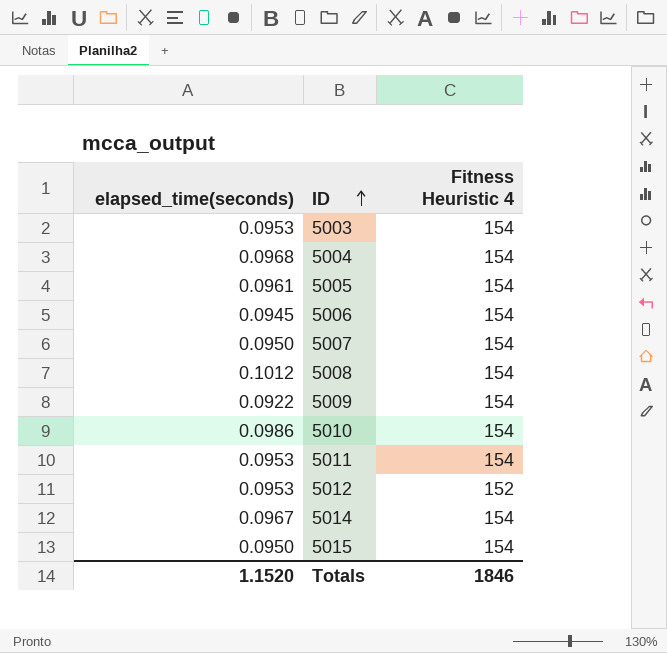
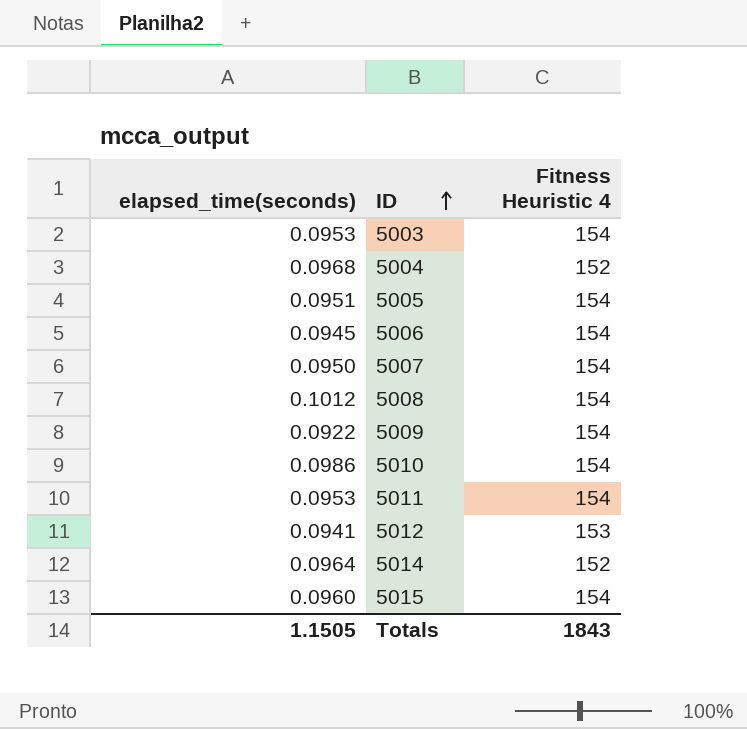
5004 | Fitness Heuristic 4: 154 -> 152
5005 | elapsed_time(seconds): 0.0961 -> 0.0951
5012 | elapsed_time(seconds): 0.0953 -> 0.0941
5012 | Fitness Heuristic 4: 152 -> 153
5014 | elapsed_time(seconds): 0.0967 -> 0.0964
5014 | Fitness Heuristic 4: 154 -> 152
5015 | elapsed_time(seconds): 0.0950 -> 0.0960
Totals | elapsed_time(seconds): 1.1520 -> 1.1505
Totals | Fitness Heuristic 4: 1846 -> 1843

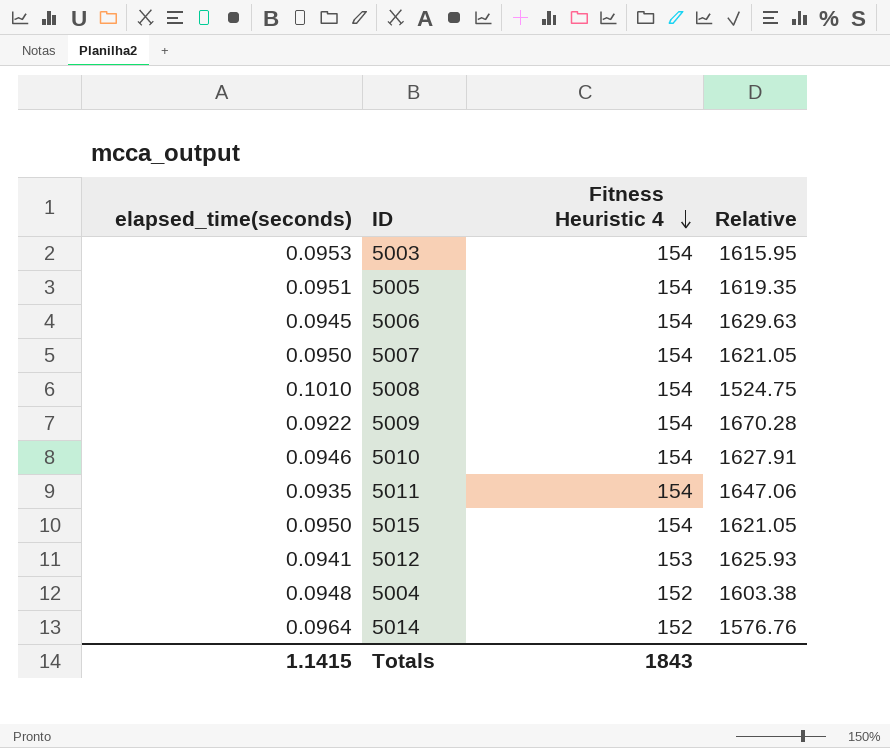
row order: ID ascending -> Fitness Heuristic 4 descending
column Relative | formula: none -> [Fitness Heuristic 4] / [elapsed_time(seconds)]
5008 | elapsed_time(seconds): 0.1012 -> 0.1010
5010 | elapsed_time(seconds): 0.0986 -> 0.0946
5011 | elapsed_time(seconds): 0.0953 -> 0.0935
5015 | elapsed_time(seconds): 0.0960 -> 0.0950
5004 | elapsed_time(seconds): 0.0968 -> 0.0948
Totals | elapsed_time(seconds): 1.1505 -> 1.1415

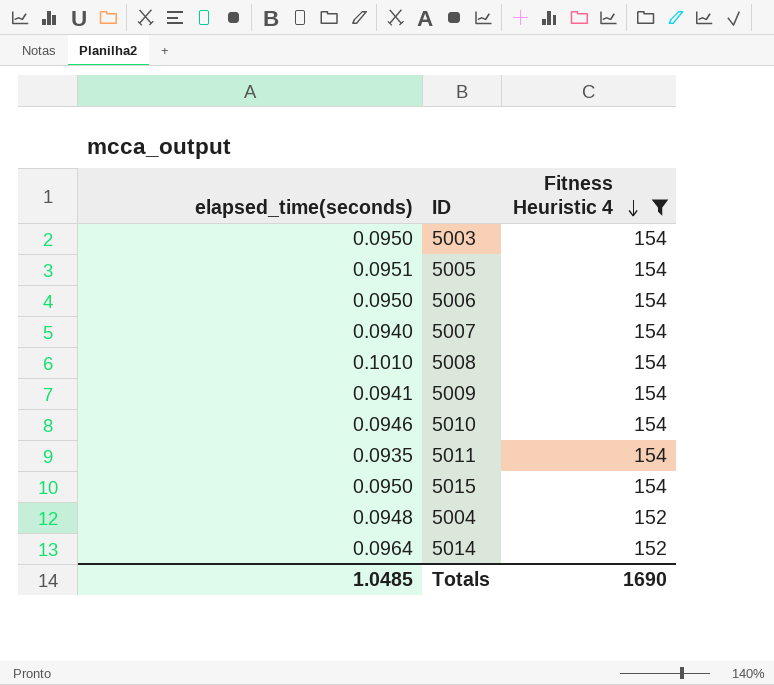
filter: none -> Fitness Heuristic 4 != 153
column Relative | formula: [Fitness Heuristic 4] / [elapsed_time(seconds)] -> none
5003 | elapsed_time(seconds): 0.0953 -> 0.0950
5006 | elapsed_time(seconds): 0.0945 -> 0.0950
5007 | elapsed_time(seconds): 0.0950 -> 0.0940
5009 | elapsed_time(seconds): 0.0922 -> 0.0941
Totals | elapsed_time(seconds): 1.1415 -> 1.0485
Totals | Fitness Heuristic 4: 1843 -> 1690

